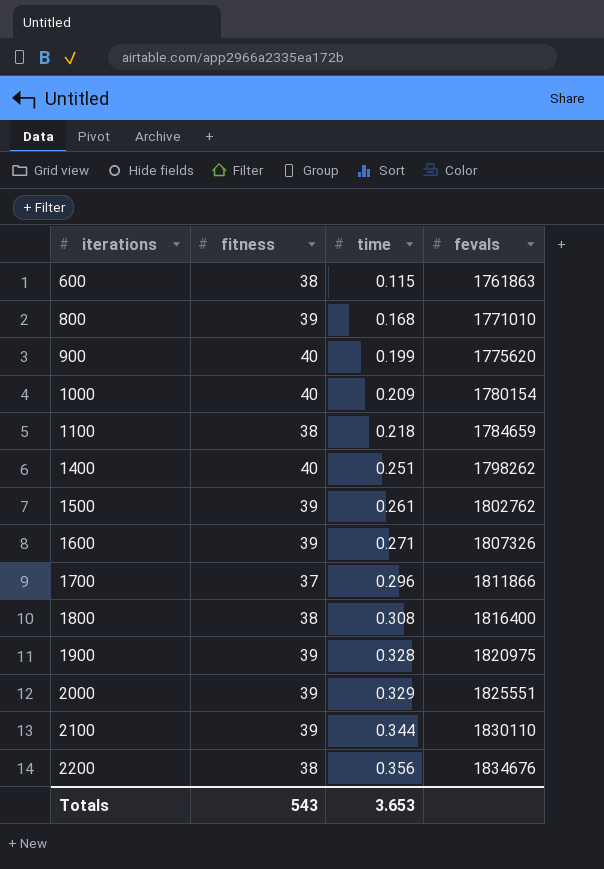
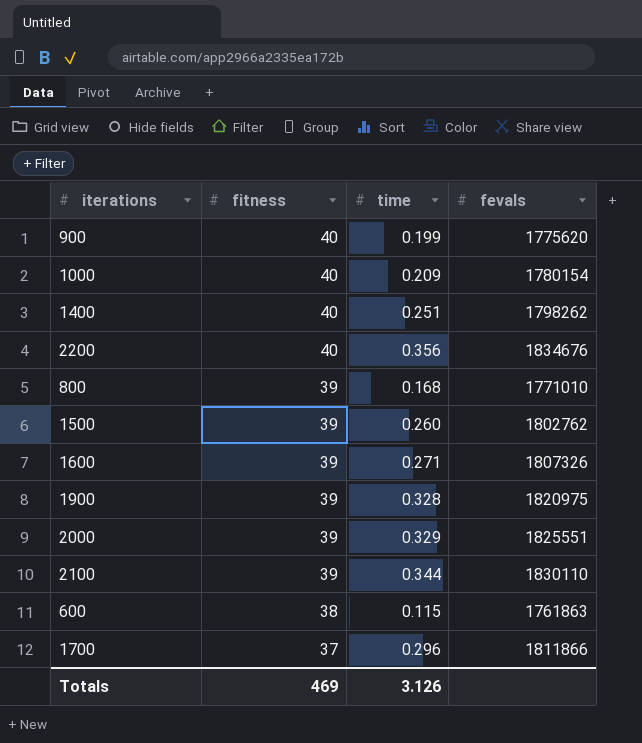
row order: iterations ascending -> fitness descending
row 1100: 38 | 0.218 | 1784659 -> none
row 1800: 38 | 0.308 | 1816400 -> none
2200 | fitness: 38 -> 40
1500 | time: 0.261 -> 0.260
Totals | fitness: 543 -> 469
Totals | time: 3.653 -> 3.126

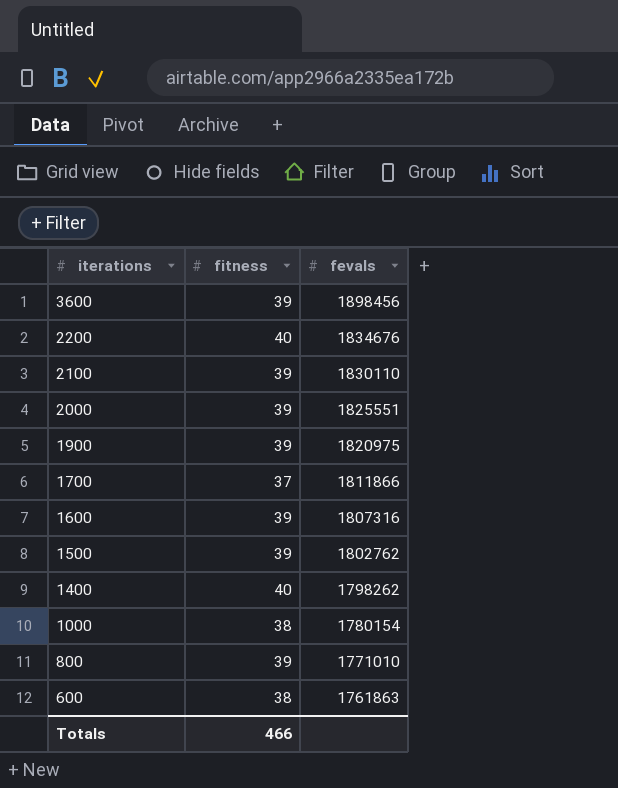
row order: fitness descending -> iterations descending
column time | position: 3 -> none
row 900: 40 | 0.199 | 1775620 -> none
row 3600: none -> 39 | 1898456
1600 | fevals: 1807326 -> 1807316
1000 | fitness: 40 -> 38
Totals | fitness: 469 -> 466

